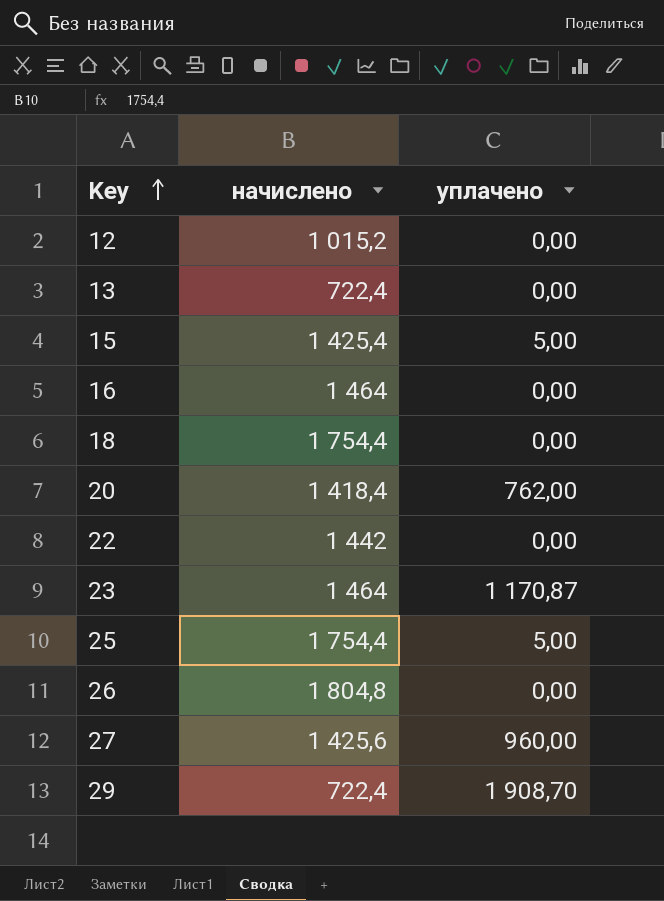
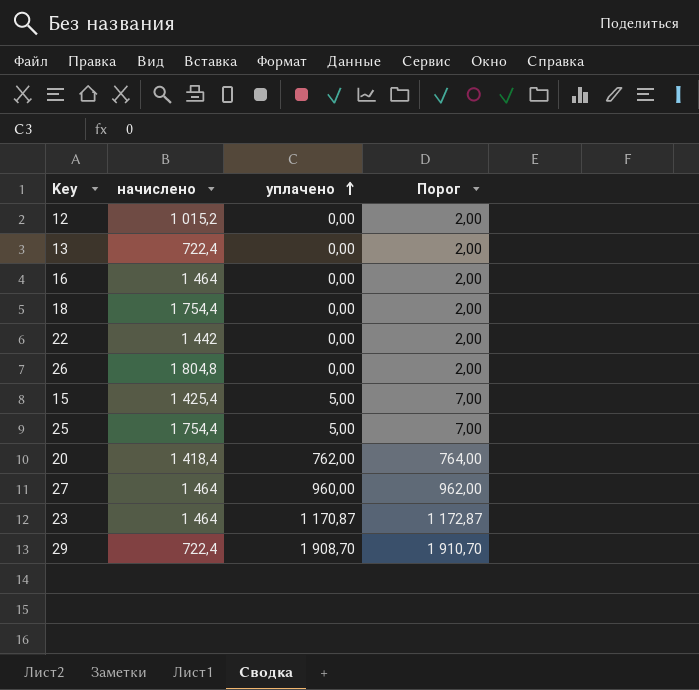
row order: Key ascending -> уплачено ascending
column Порог | formula: none -> [уплачено] + 2
27 | начислено: 1 425,6 -> 1 464

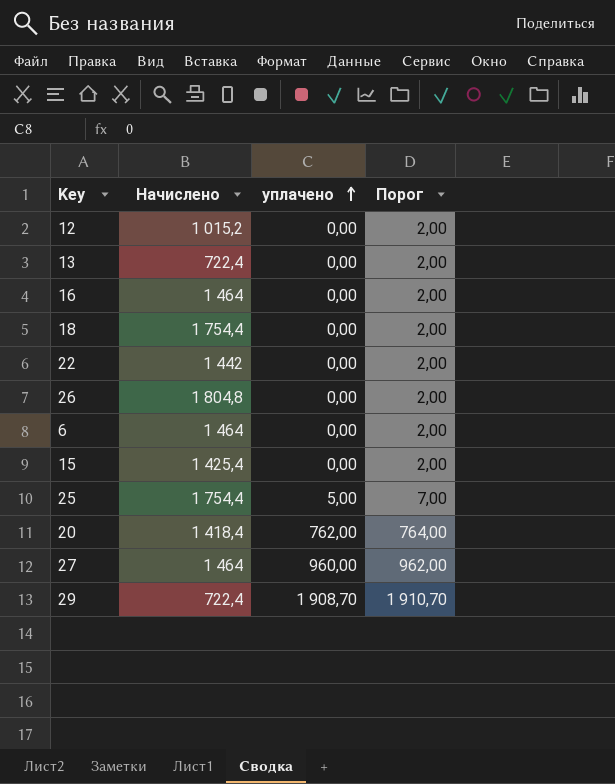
column name: начислено -> Начислено
row 23: 1 464 | 1 170,87 | 1 172,87 -> none
row 6: none -> 1 464 | 0,00 | 2,00
15 | уплачено: 5,00 -> 0,00
15 | Порог: 7,00 -> 2,00

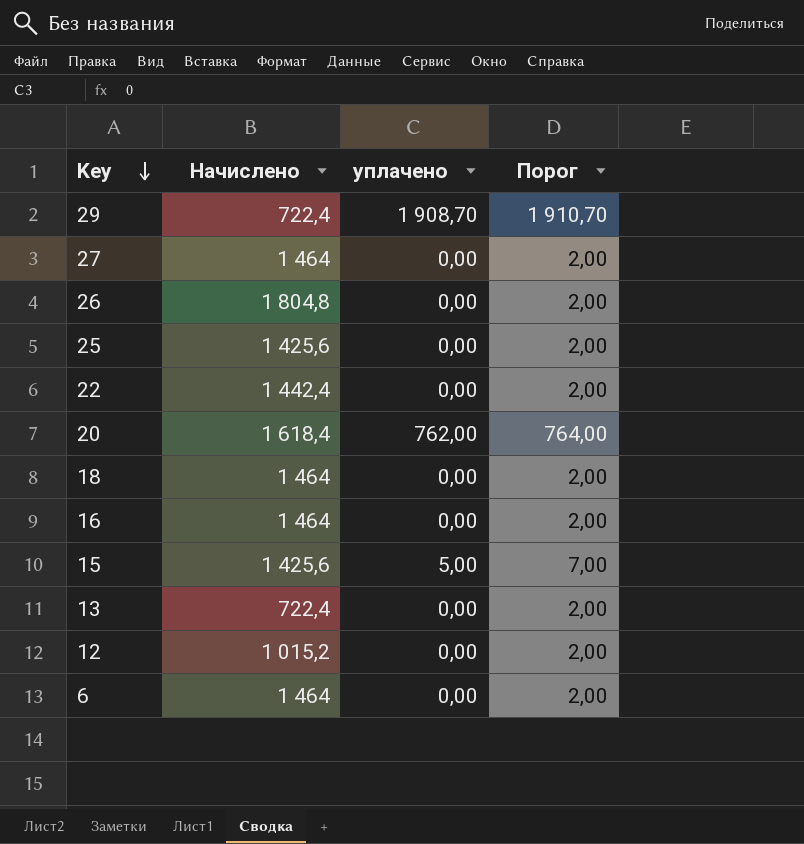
row order: уплачено ascending -> Key descending
27 | уплачено: 960,00 -> 0,00
27 | Порог: 962,00 -> 2,00
25 | Начислено: 1 754,4 -> 1 425,6
25 | уплачено: 5,00 -> 0,00
25 | Порог: 7,00 -> 2,00
22 | Начислено: 1 442 -> 1 442,4
20 | Начислено: 1 418,4 -> 1 618,4
18 | Начислено: 1 754,4 -> 1 464
15 | Начислено: 1 425,4 -> 1 425,6
15 | уплачено: 0,00 -> 5,00
15 | Порог: 2,00 -> 7,00

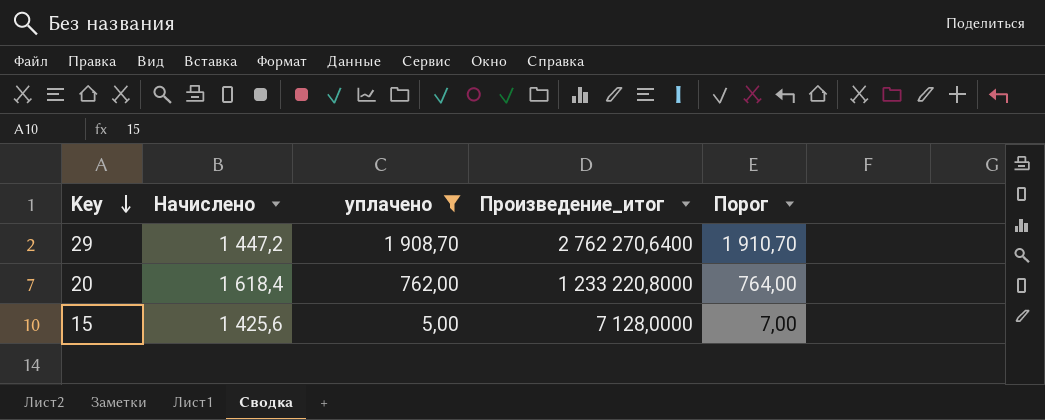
filter: none -> уплачено != 0,00
column Произведение_итог | formula: none -> [Начислено] * [уплачено]
29 | Начислено: 722,4 -> 1 447,2

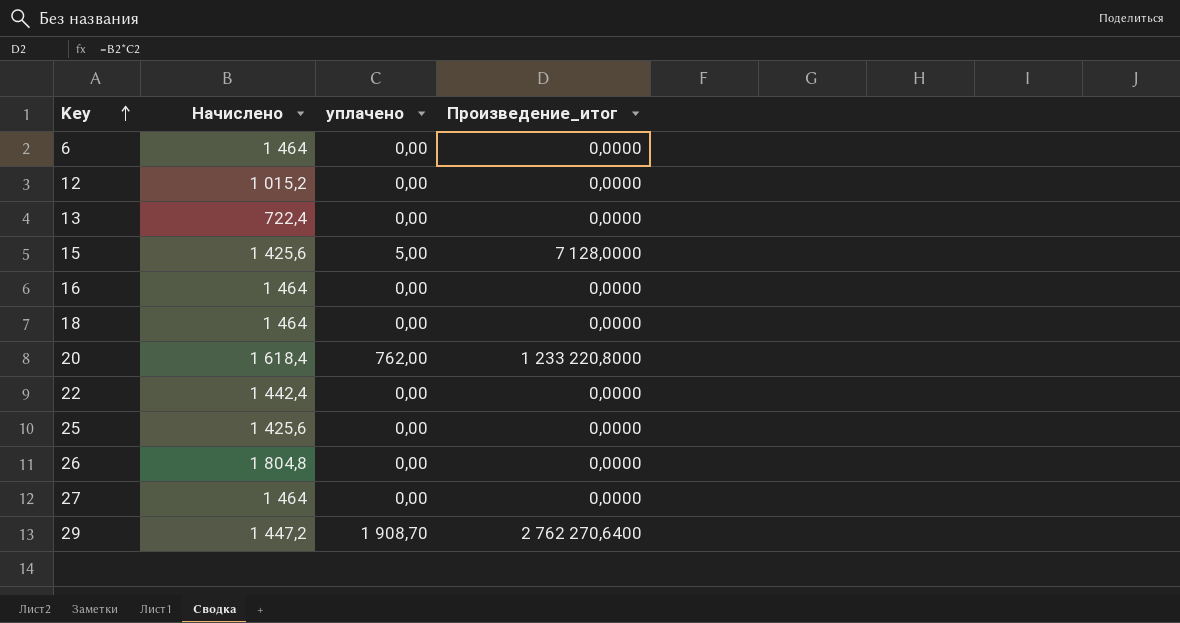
filter: уплачено != 0,00 -> none
row order: Key descending -> Key ascending
column Порог | formula: [уплачено] + 2 -> none

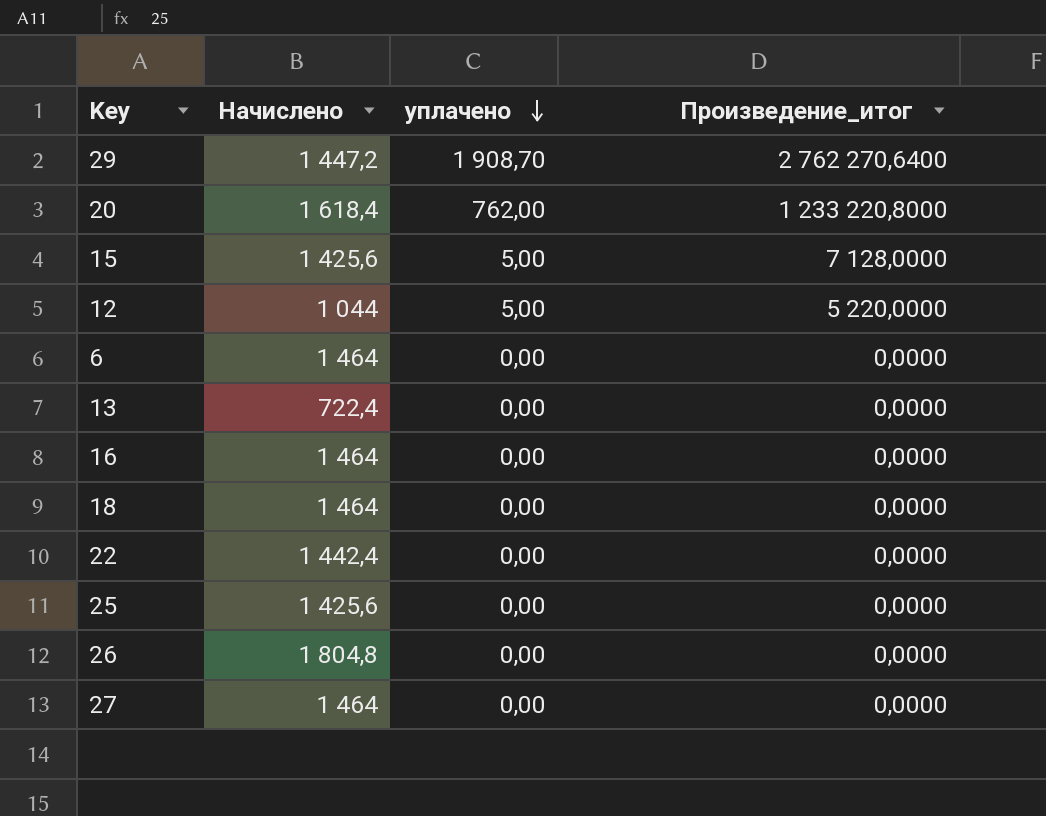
row order: Key ascending -> уплачено descending
12 | Начислено: 1 015,2 -> 1 044
12 | уплачено: 0,00 -> 5,00
12 | Произведение_итог: 0,0000 -> 5 220,0000

